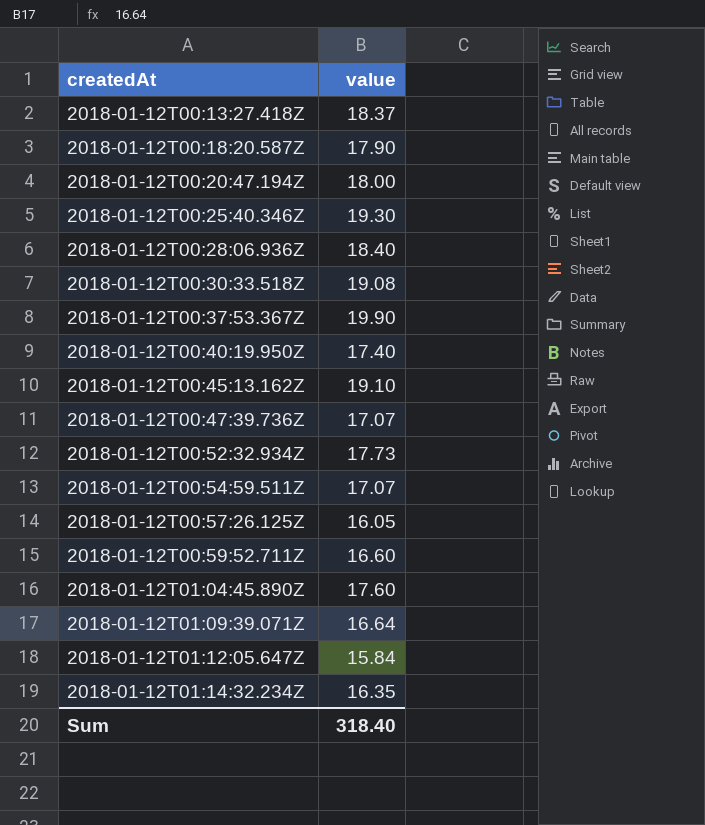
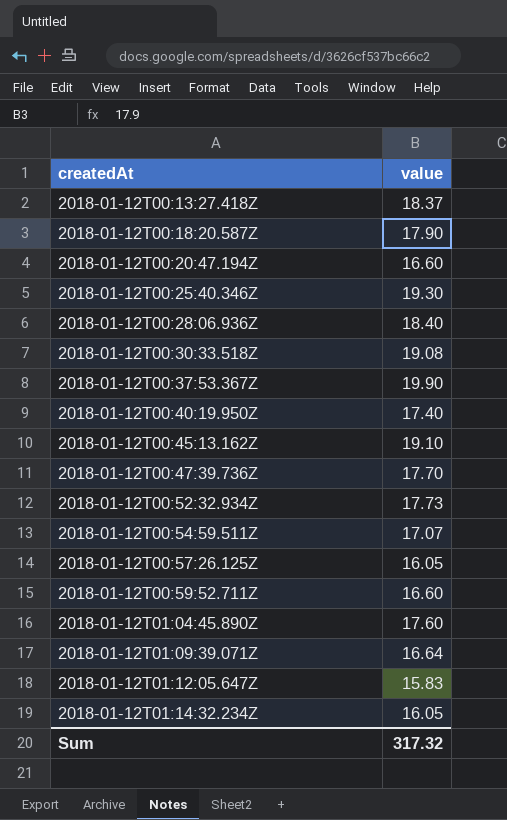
2018-01-12T00:20:47.194Z | value: 18.00 -> 16.60
2018-01-12T00:47:39.736Z | value: 17.07 -> 17.70
2018-01-12T01:12:05.647Z | value: 15.84 -> 15.83
2018-01-12T01:14:32.234Z | value: 16.35 -> 16.05
Sum | value: 318.40 -> 317.32

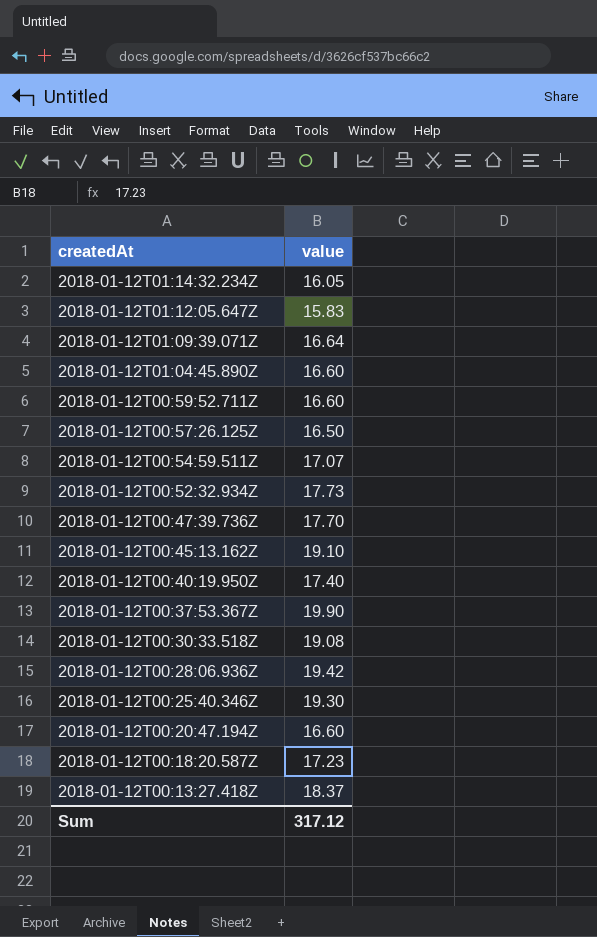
row order: createdAt ascending -> createdAt descending
2018-01-12T01:04:45.890Z | value: 17.60 -> 16.60
2018-01-12T00:57:26.125Z | value: 16.05 -> 16.50
2018-01-12T00:28:06.936Z | value: 18.40 -> 19.42
2018-01-12T00:18:20.587Z | value: 17.90 -> 17.23
Sum | value: 317.32 -> 317.12

